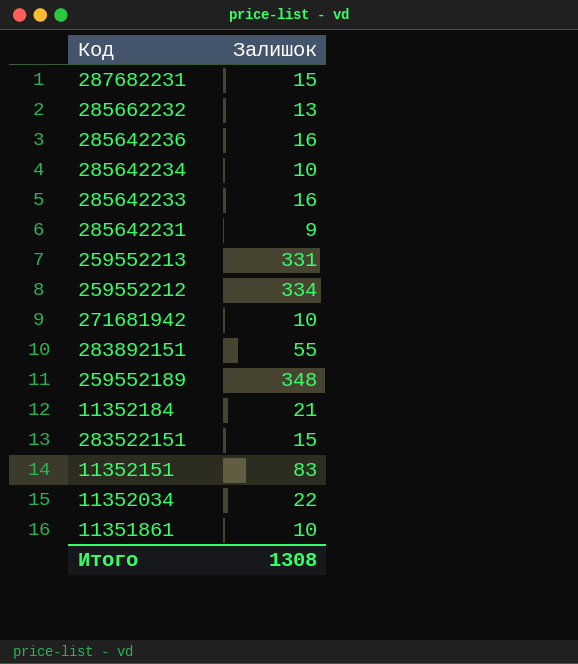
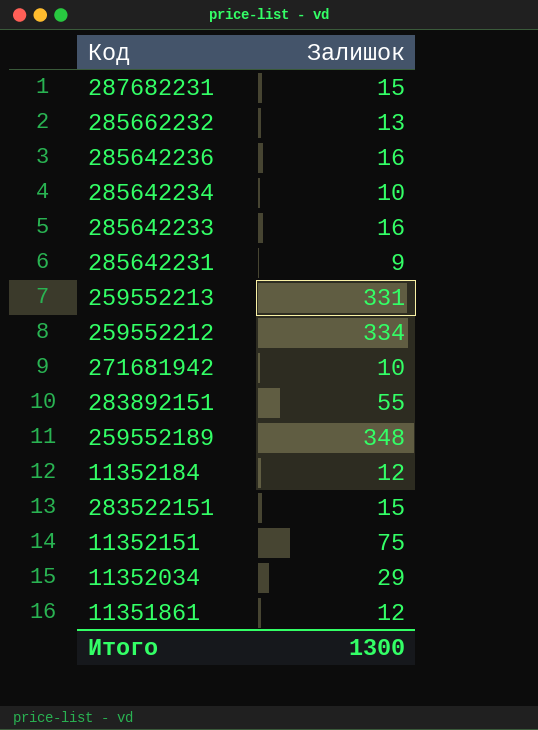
11352184 | Залишок: 21 -> 12
11352151 | Залишок: 83 -> 75
11352034 | Залишок: 22 -> 29
11351861 | Залишок: 10 -> 12
Итого | Залишок: 1308 -> 1300

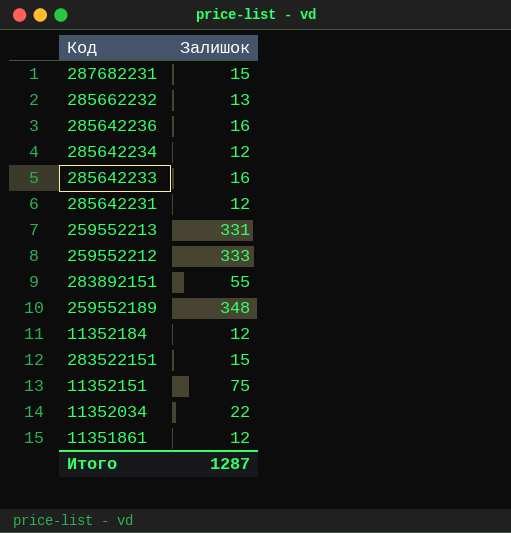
row 271681942: 10 -> none
285642234 | Залишок: 10 -> 12
285642231 | Залишок: 9 -> 12
259552212 | Залишок: 334 -> 333
11352034 | Залишок: 29 -> 22
Итого | Залишок: 1300 -> 1287

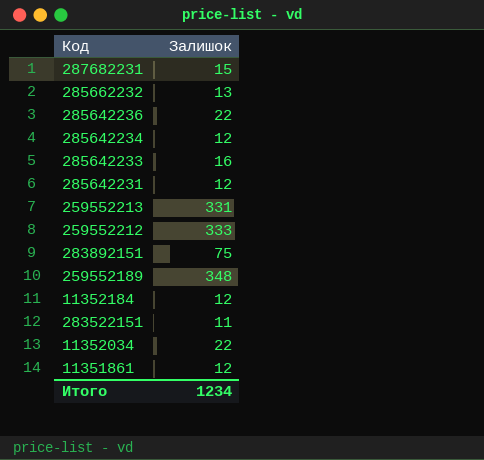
row 11352151: 75 -> none
285642236 | Залишок: 16 -> 22
283892151 | Залишок: 55 -> 75
283522151 | Залишок: 15 -> 11
Итого | Залишок: 1287 -> 1234

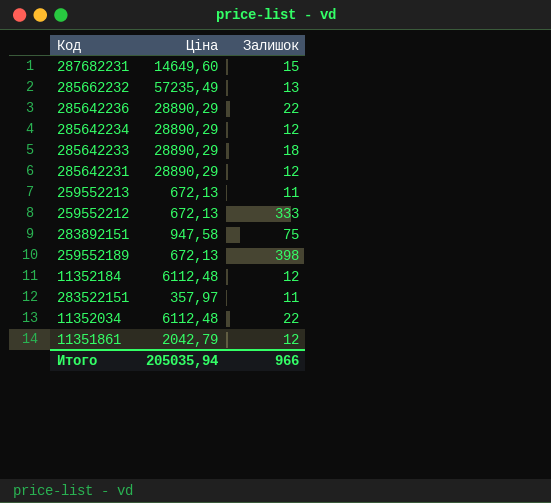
column Ціна | position: none -> 2
285642233 | Залишок: 16 -> 18
259552213 | Залишок: 331 -> 11
259552189 | Залишок: 348 -> 398
Итого | Залишок: 1234 -> 966

